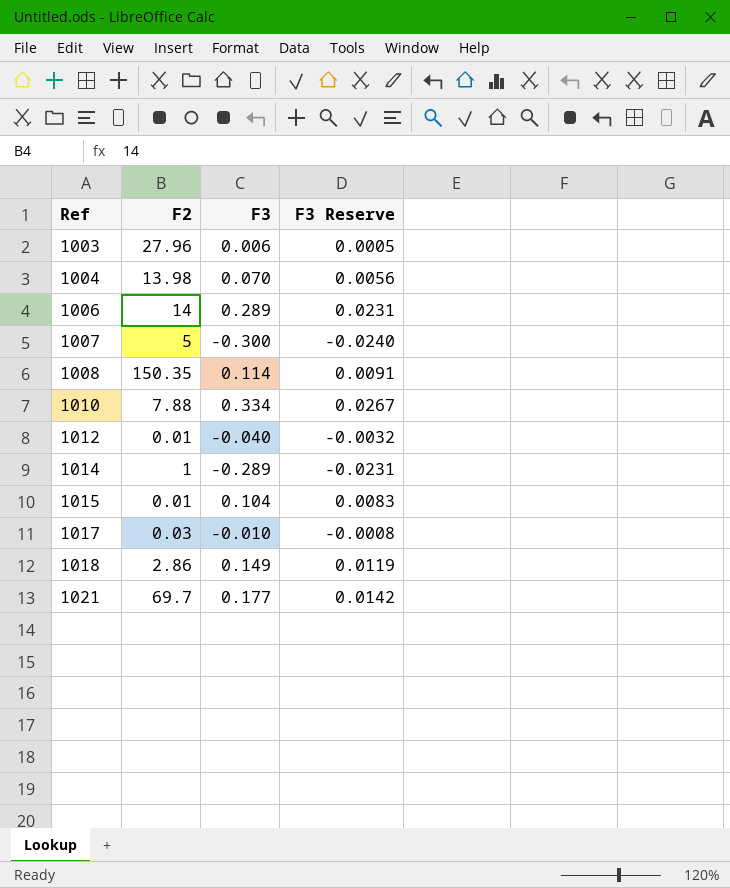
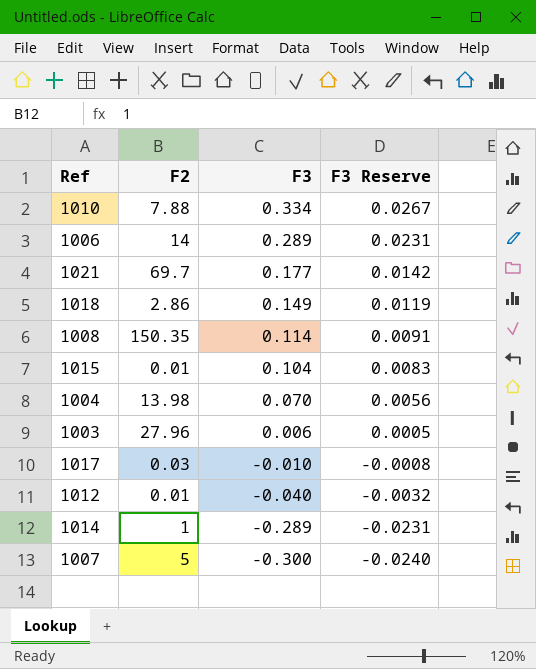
row order: Ref ascending -> F3 descending

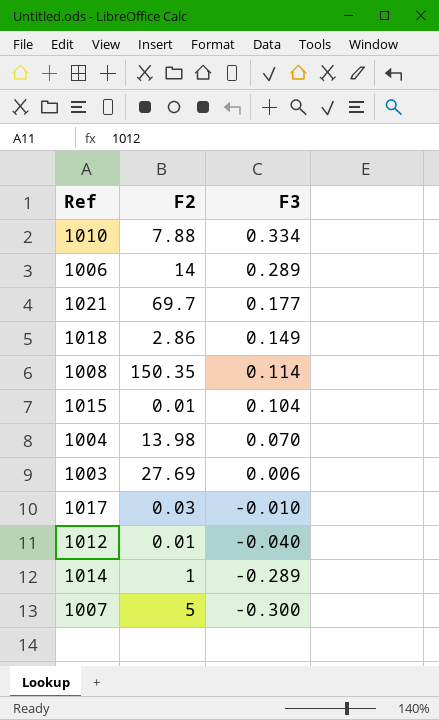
column F3 Reserve | formula: [F3] * 0.08 -> none
1003 | F2: 27.96 -> 27.69

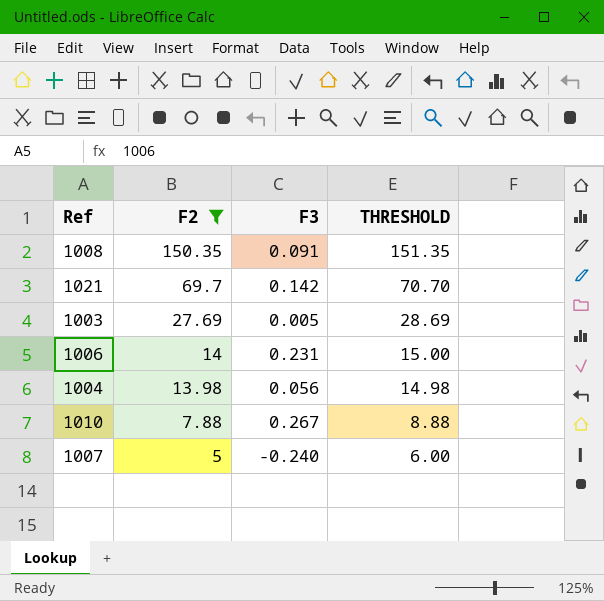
filter: none -> F2 >= 5
row order: F3 descending -> F2 descending
column THRESHOLD | formula: none -> [F2] + 1
1008 | F3: 0.114 -> 0.091
1021 | F3: 0.177 -> 0.142
1003 | F3: 0.006 -> 0.005
1006 | F3: 0.289 -> 0.231
1004 | F3: 0.070 -> 0.056
1010 | F3: 0.334 -> 0.267
1007 | F3: -0.300 -> -0.240

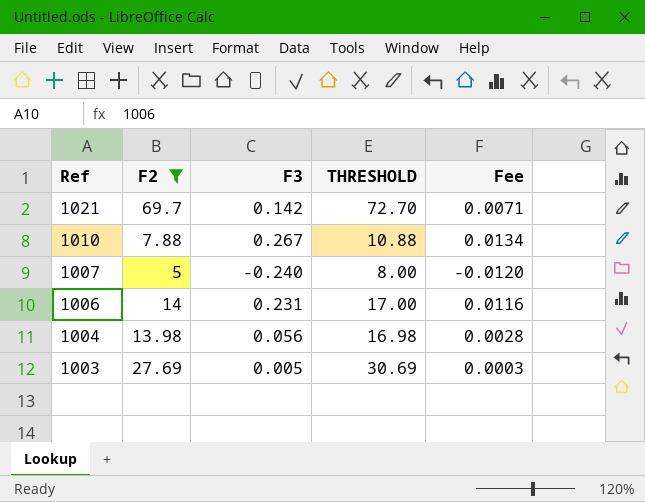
row order: F2 descending -> Ref descending
column THRESHOLD | formula: [F2] + 1 -> [F2] + 3
column Fee | formula: none -> [F3] * 0.05
row 1008: 150.35 | 0.091 | 151.35 -> none

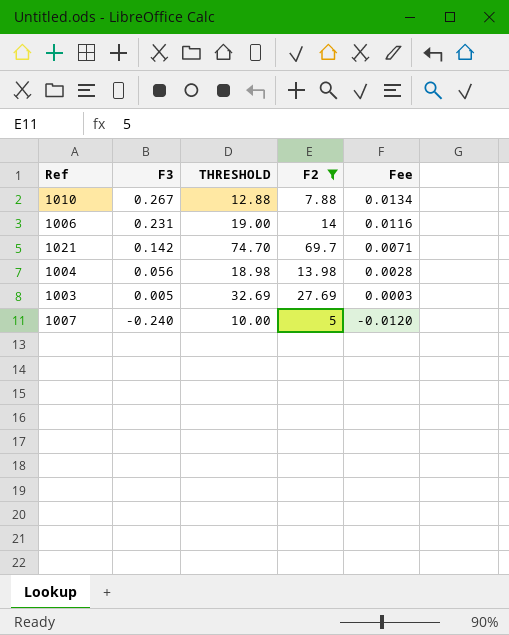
row order: Ref descending -> F3 descending
column THRESHOLD | formula: [F2] + 3 -> [F2] + 5
column F2 | position: 2 -> 4

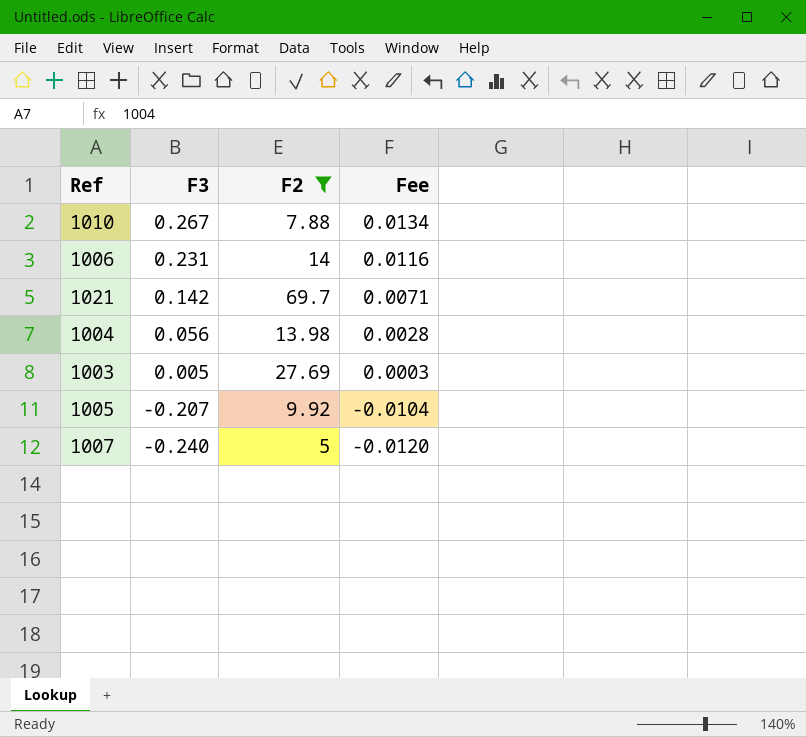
column THRESHOLD | formula: [F2] + 5 -> none
row 1005: none -> -0.207 | 9.92 | -0.0104

